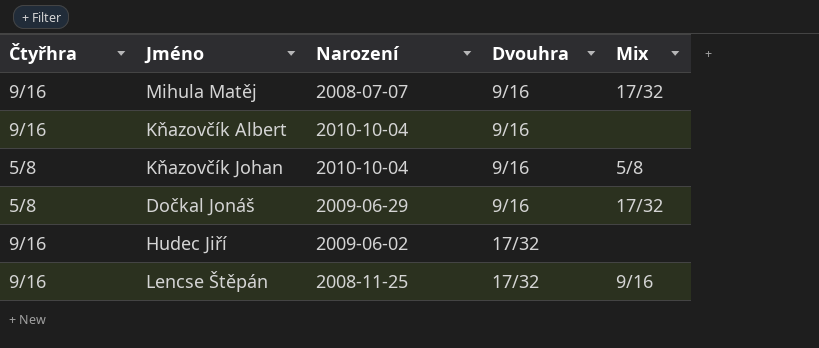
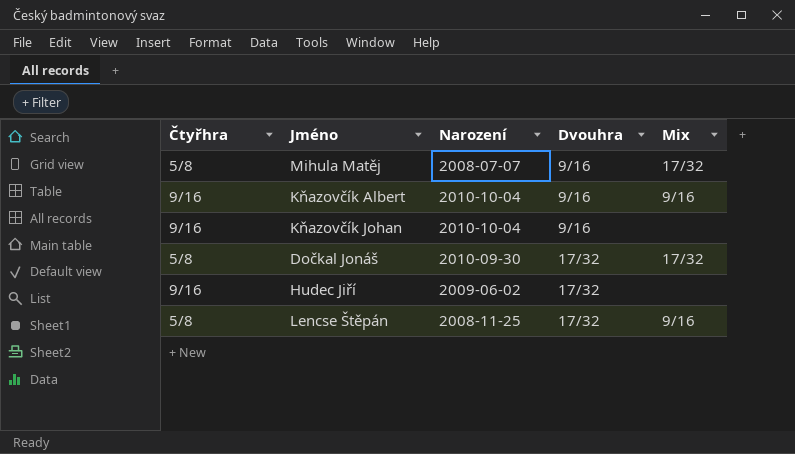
Mihula Matěj | Čtyřhra: 9/16 -> 5/8
Kňazovčík Albert | Mix: none -> 9/16
Kňazovčík Johan | Čtyřhra: 5/8 -> 9/16
Kňazovčík Johan | Mix: 5/8 -> none
Dočkal Jonáš | Narození: 2009-06-29 -> 2010-09-30
Dočkal Jonáš | Dvouhra: 9/16 -> 17/32
Lencse Štěpán | Čtyřhra: 9/16 -> 5/8

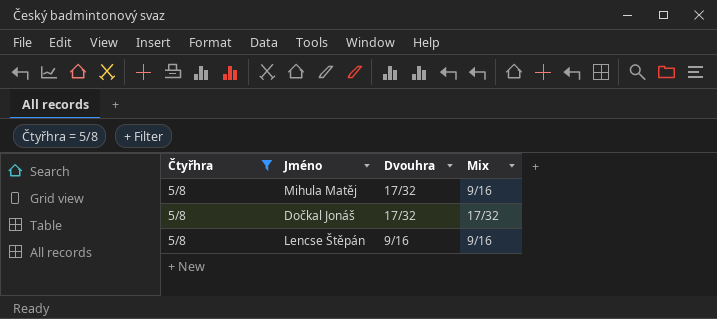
filter: none -> Čtyřhra = 5/8
column Narození | position: 3 -> none
Mihula Matěj | Dvouhra: 9/16 -> 17/32
Mihula Matěj | Mix: 17/32 -> 9/16
Lencse Štěpán | Dvouhra: 17/32 -> 9/16

